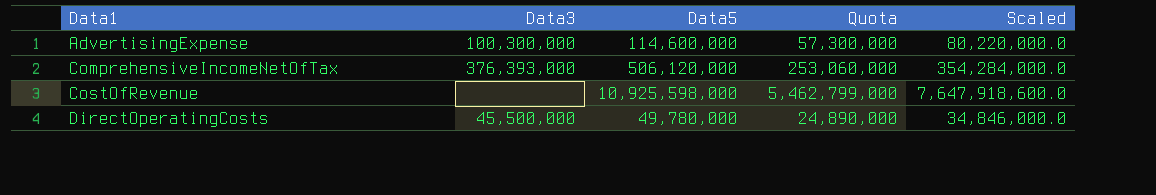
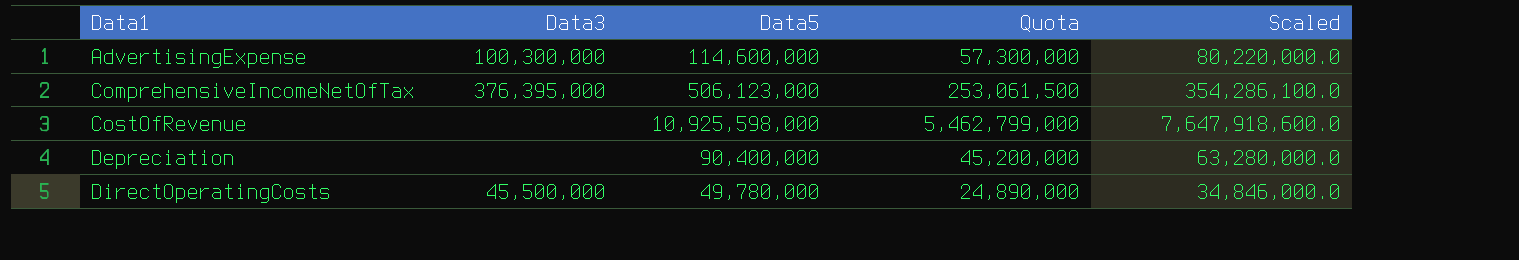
ComprehensiveIncomeNetOfTax | Data3: 376,393,000 -> 376,395,000
ComprehensiveIncomeNetOfTax | Data5: 506,120,000 -> 506,123,000
ComprehensiveIncomeNetOfTax | Quota: 253,060,000 -> 253,061,500
ComprehensiveIncomeNetOfTax | Scaled: 354,284,000.0 -> 354,286,100.0
row Depreciation: none -> none | 90,400,000 | 45,200,000 | 63,280,000.0

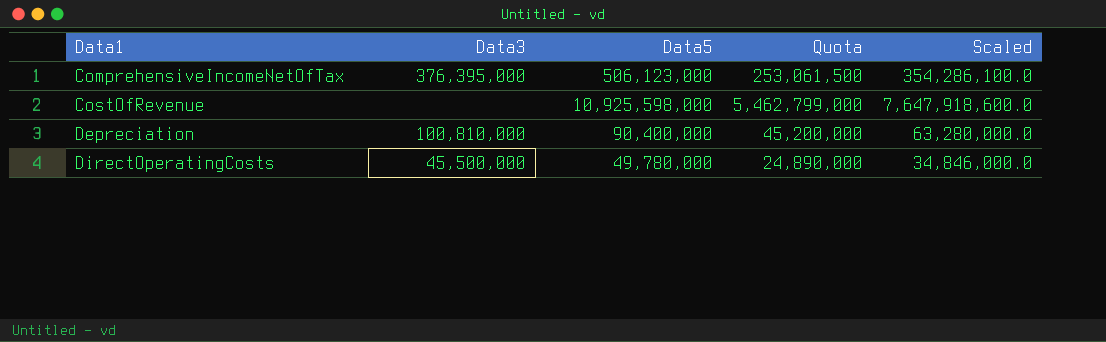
row AdvertisingExpense: 100,300,000 | 114,600,000 | 57,300,000 | 80,220,000.0 -> none
Depreciation | Data3: none -> 100,810,000

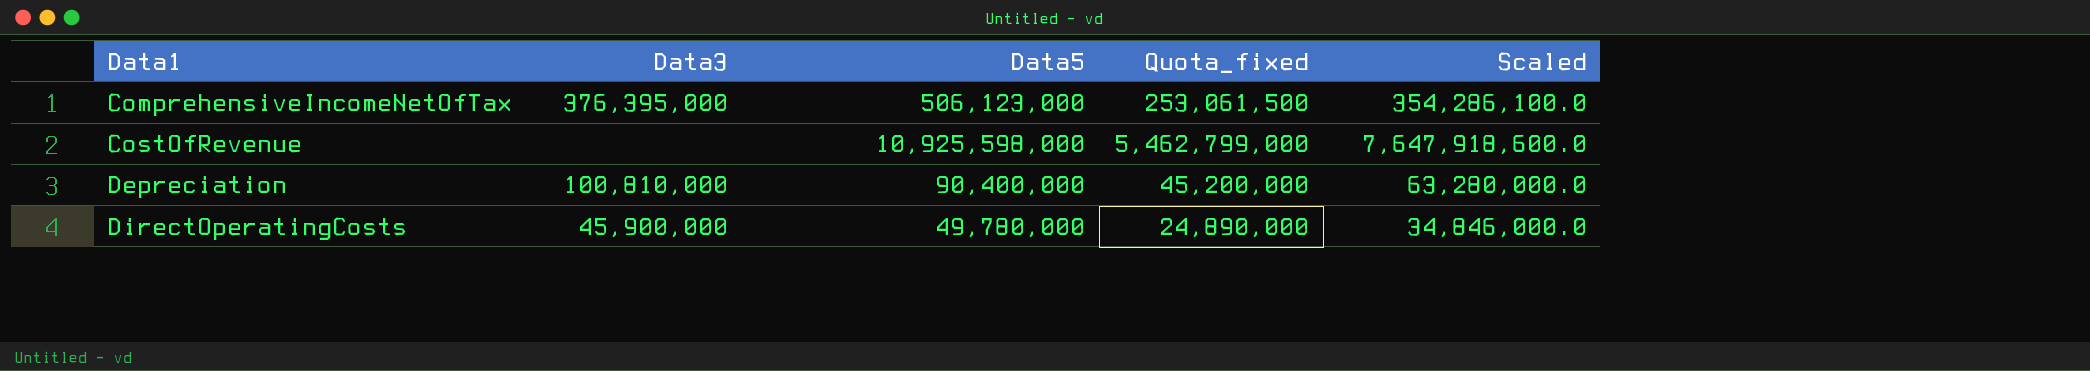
column name: Quota -> Quota_fixed
DirectOperatingCosts | Data3: 45,500,000 -> 45,900,000

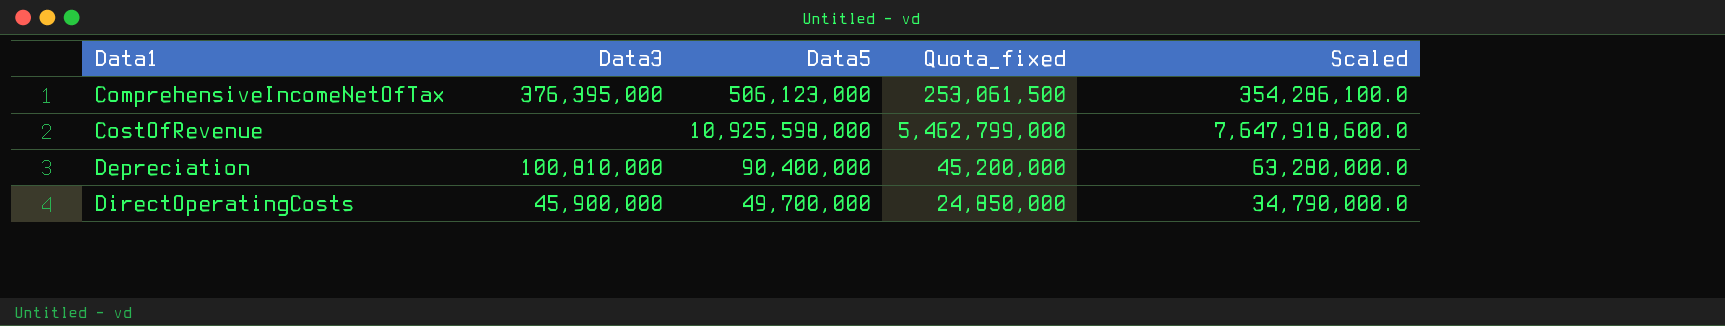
DirectOperatingCosts | Data5: 49,780,000 -> 49,700,000
DirectOperatingCosts | Quota_fixed: 24,890,000 -> 24,850,000
DirectOperatingCosts | Scaled: 34,846,000.0 -> 34,790,000.0

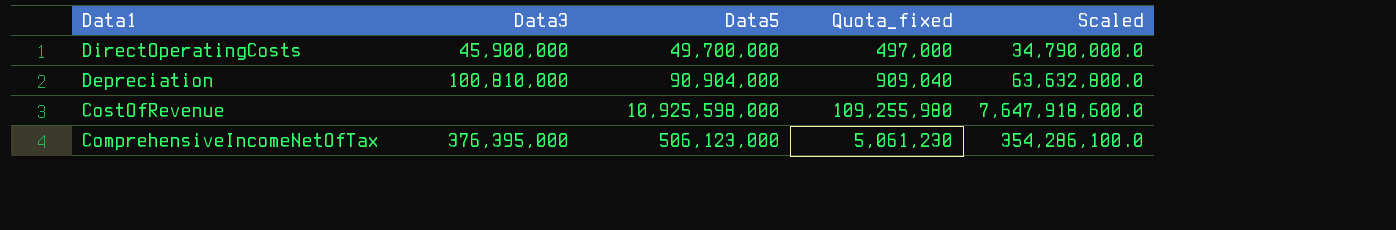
row order: Data1 ascending -> Data1 descending
column Quota_fixed | formula: [Data5] * 0.5 -> [Data5] * 0.01
Depreciation | Data5: 90,400,000 -> 90,904,000
Depreciation | Scaled: 63,280,000.0 -> 63,632,800.0

